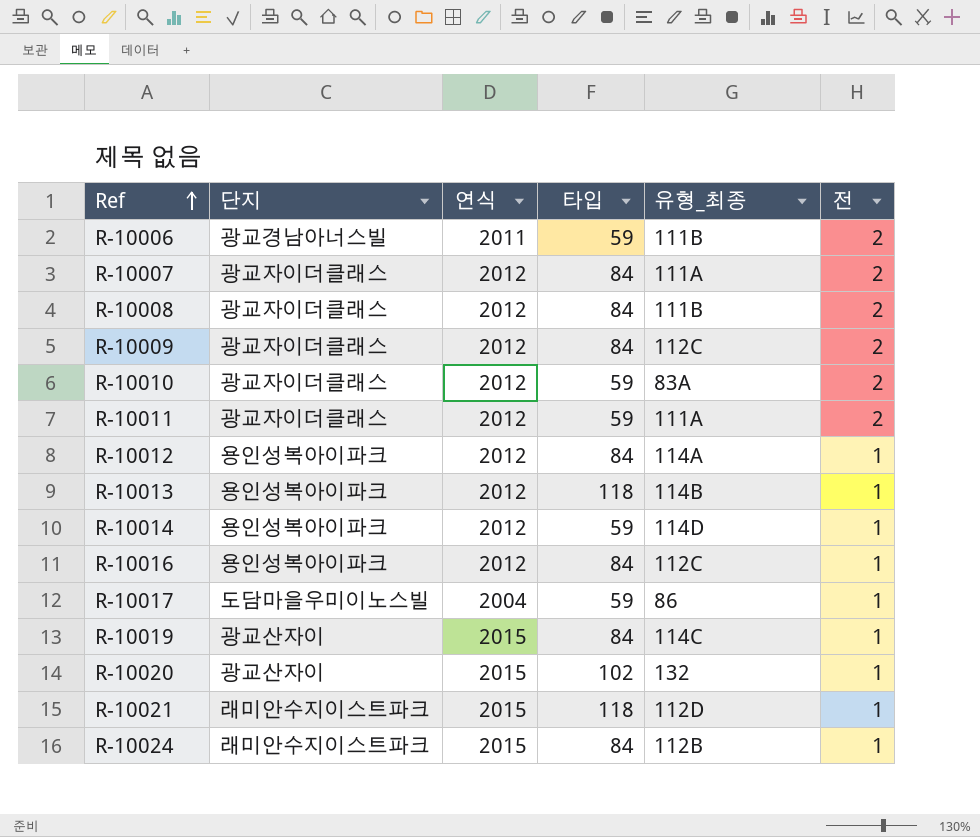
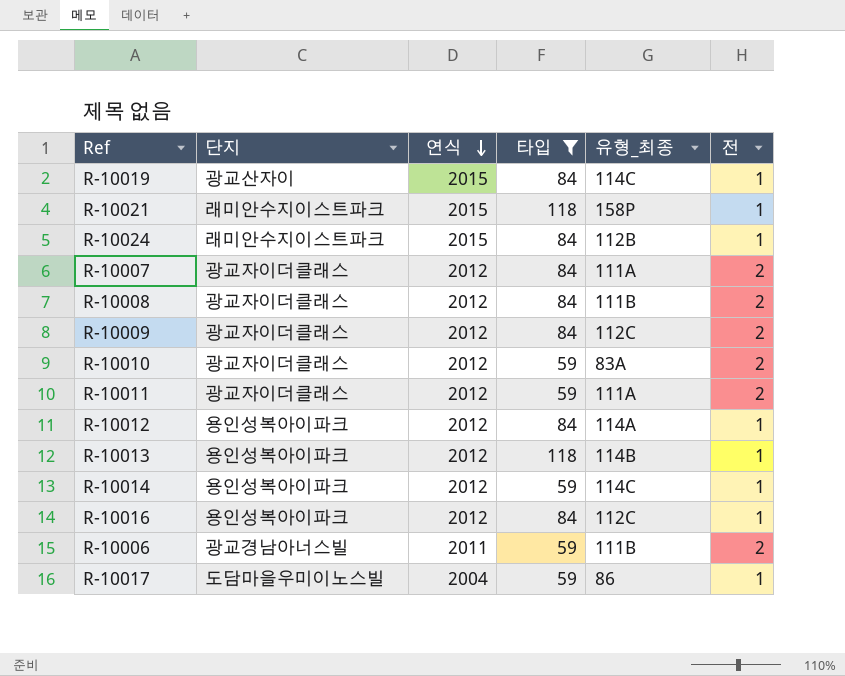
filter: none -> 타입 != 102
row order: Ref ascending -> 연식 descending
R-10021 | 유형_최종: 112D -> 158P
R-10014 | 유형_최종: 114D -> 114C

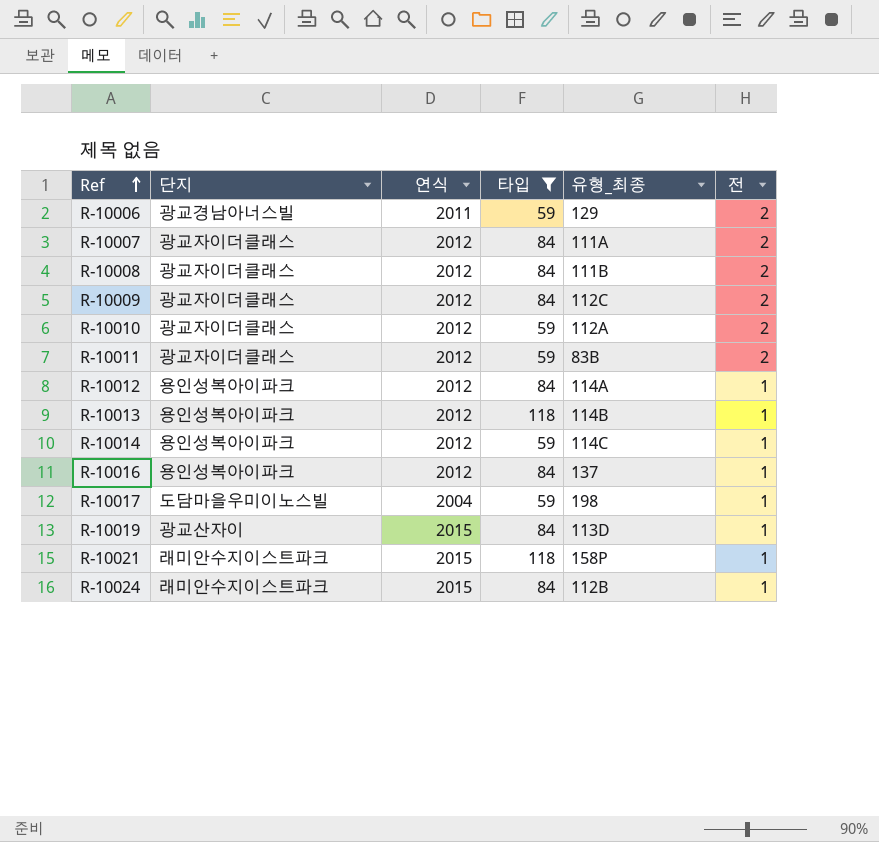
row order: 연식 descending -> Ref ascending
R-10006 | 유형_최종: 111B -> 129
R-10010 | 유형_최종: 83A -> 112A
R-10011 | 유형_최종: 111A -> 83B
R-10016 | 유형_최종: 112C -> 137
R-10017 | 유형_최종: 86 -> 198
R-10019 | 유형_최종: 114C -> 113D

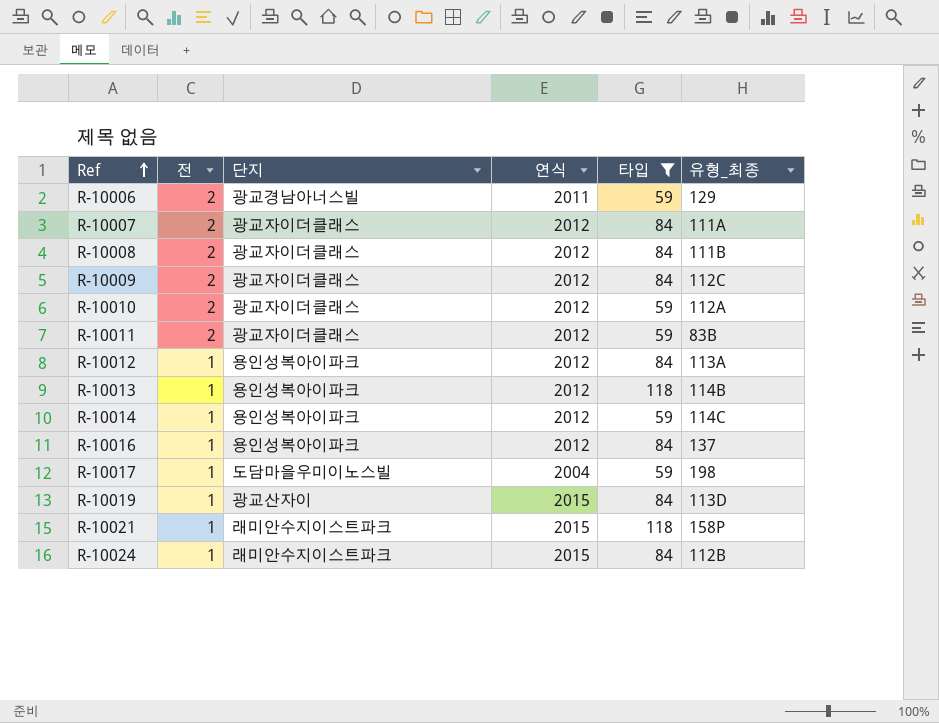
column 전 | position: 6 -> 2
R-10012 | 유형_최종: 114A -> 113A

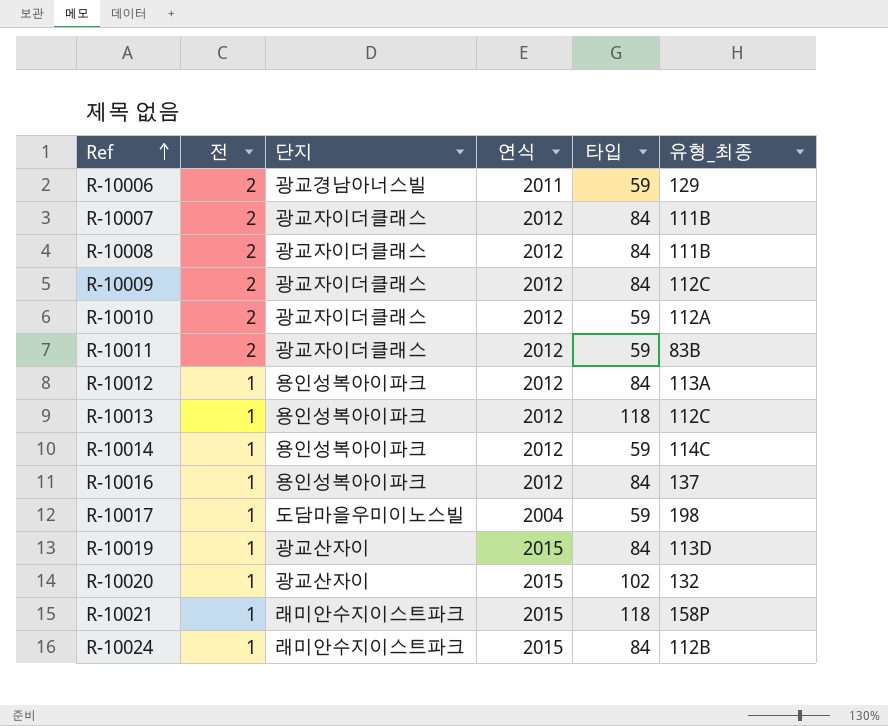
filter: 타입 != 102 -> none
R-10007 | 유형_최종: 111A -> 111B
R-10013 | 유형_최종: 114B -> 112C

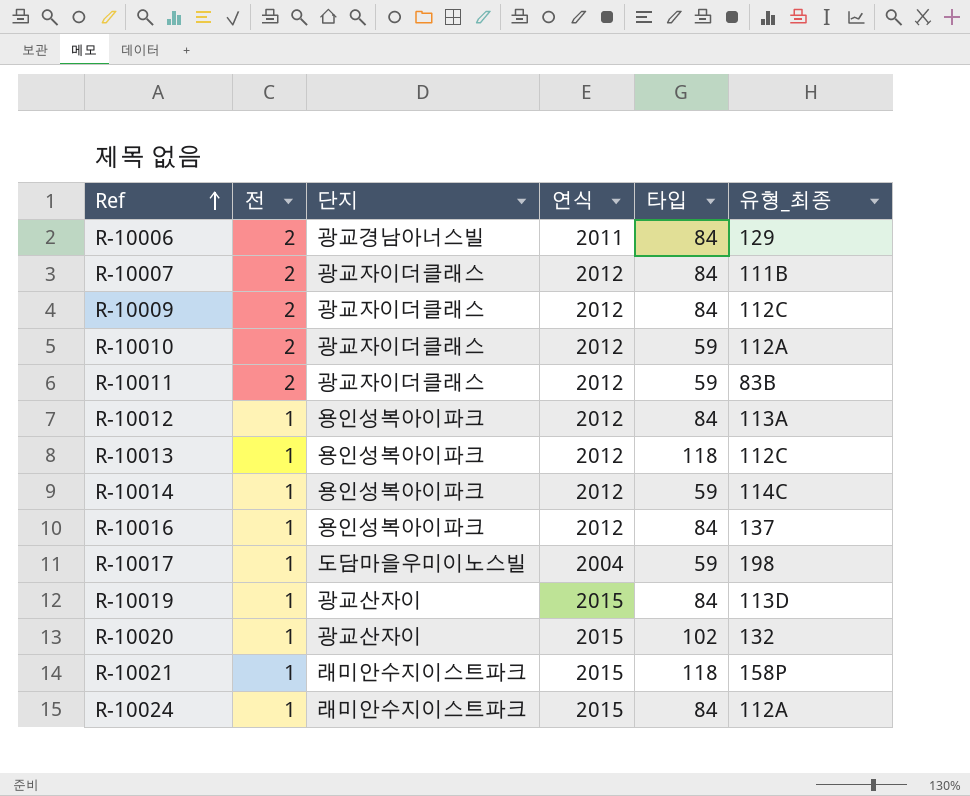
row R-10008: 2 | 광교자이더클래스 | 2012 | 84 | 111B -> none
R-10006 | 타입: 59 -> 84
R-10024 | 유형_최종: 112B -> 112A

